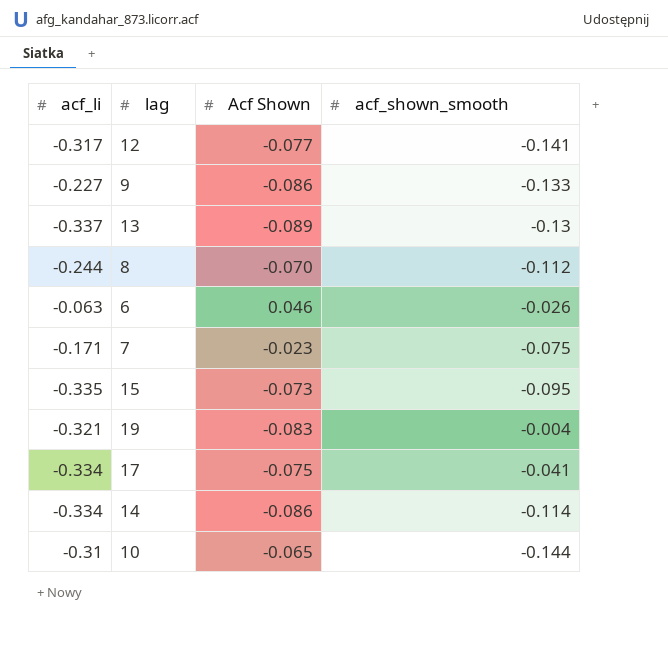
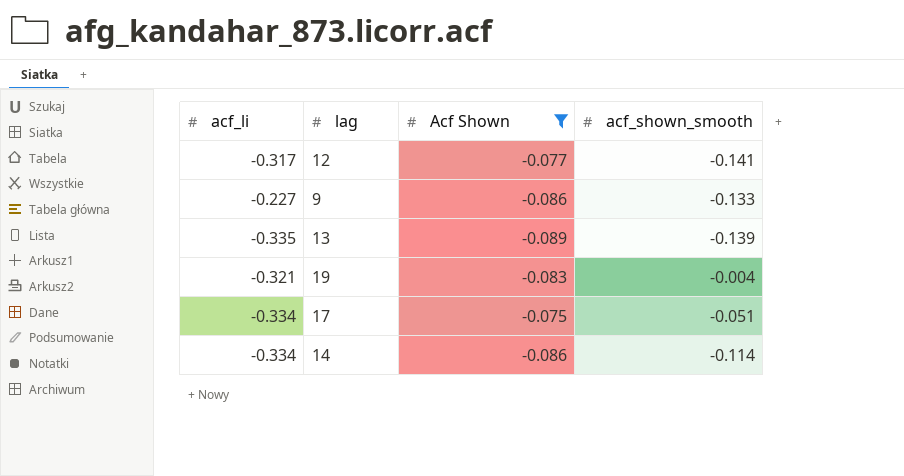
filter: none -> Acf Shown <= -0.075
13 | acf_li: -0.337 -> -0.335
13 | acf_shown_smooth: -0.13 -> -0.139
17 | acf_shown_smooth: -0.041 -> -0.051

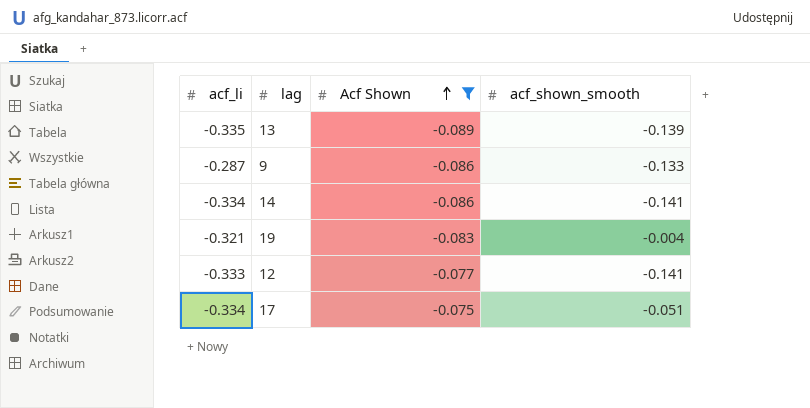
row order: none -> Acf Shown ascending
9 | acf_li: -0.227 -> -0.287
14 | acf_shown_smooth: -0.114 -> -0.141
12 | acf_li: -0.317 -> -0.333

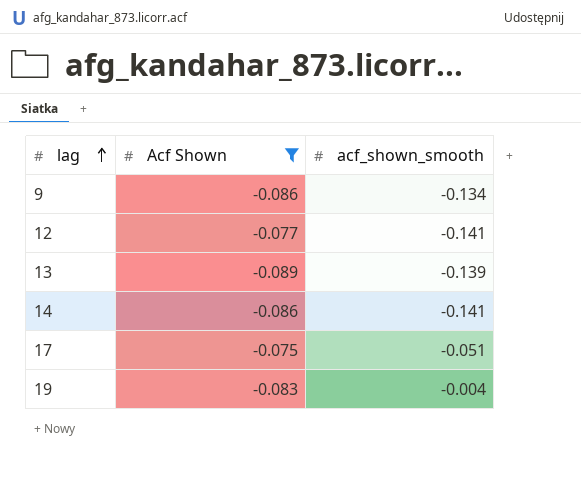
row order: Acf Shown ascending -> lag ascending
column acf_li | position: 1 -> none
9 | acf_shown_smooth: -0.133 -> -0.134

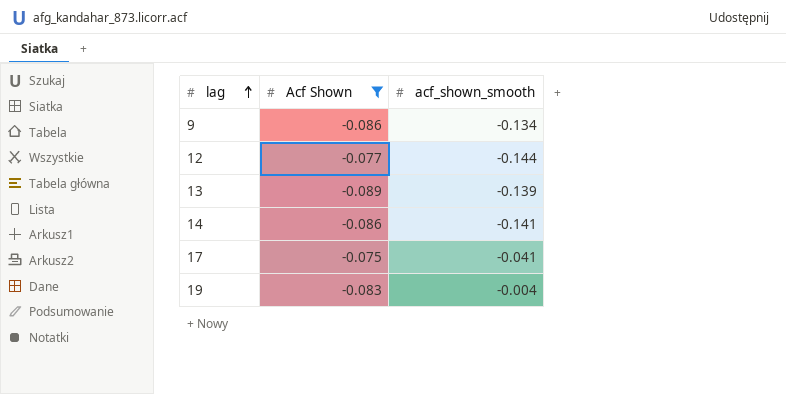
12 | acf_shown_smooth: -0.141 -> -0.144
17 | acf_shown_smooth: -0.051 -> -0.041

